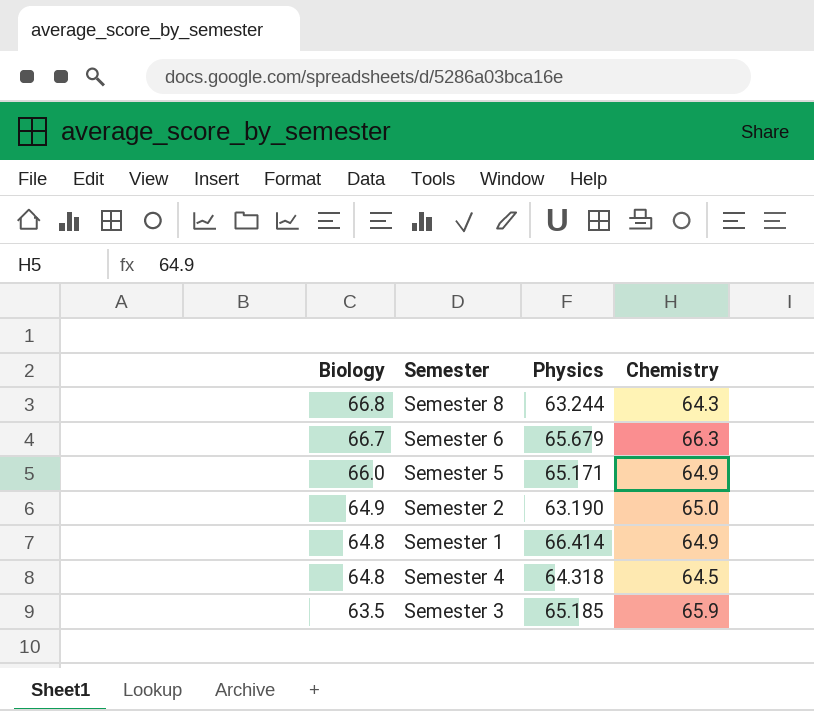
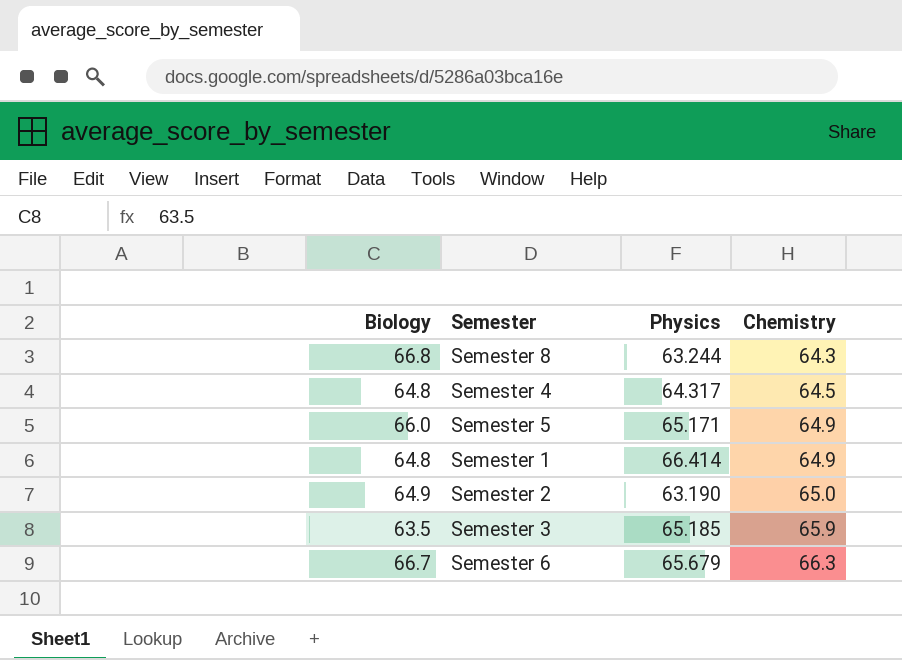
row order: Biology descending -> Chemistry ascending
Semester 4 | Physics: 64.318 -> 64.317

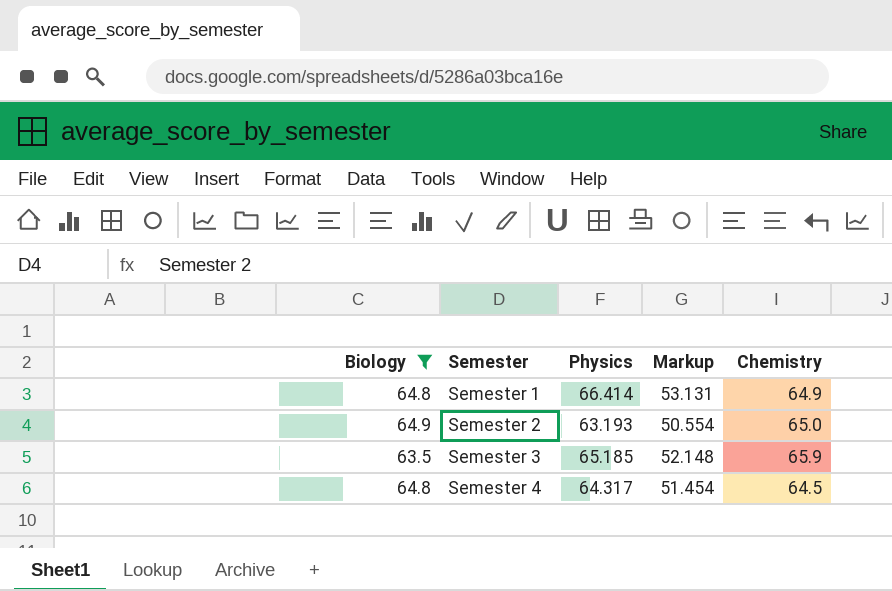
filter: none -> Biology <= 64.9
row order: Chemistry ascending -> Semester ascending
column Markup | formula: none -> [Physics] * 0.8
Semester 2 | Physics: 63.190 -> 63.193

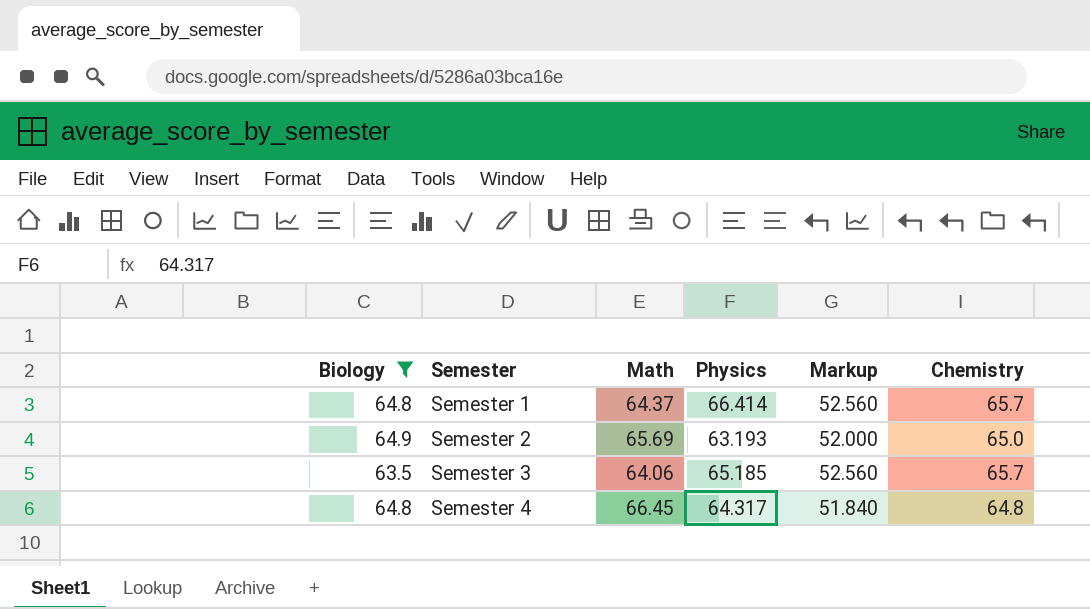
column Math | position: none -> 3
column Markup | formula: [Physics] * 0.8 -> [Chemistry] * 0.8
Semester 1 | Chemistry: 64.9 -> 65.7
Semester 3 | Chemistry: 65.9 -> 65.7
Semester 4 | Chemistry: 64.5 -> 64.8

